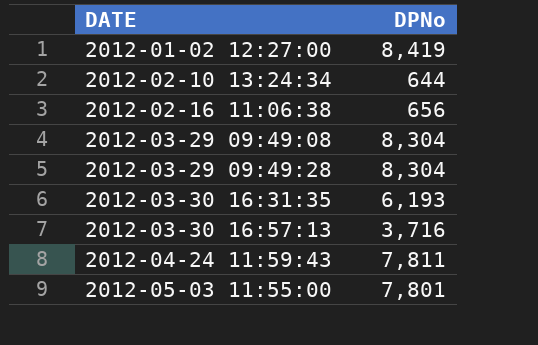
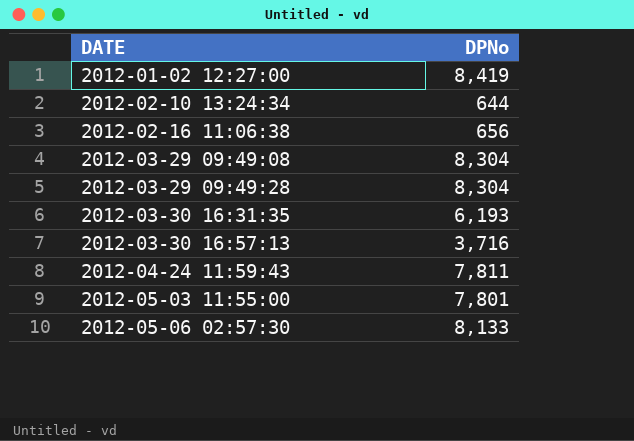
row 2012-05-06 02:57:30: none -> 8,133

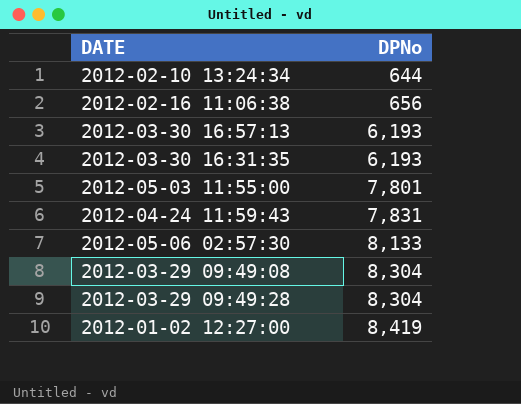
row order: DATE ascending -> DPNo ascending
2012-03-30 16:57:13 | DPNo: 3,716 -> 6,193
2012-04-24 11:59:43 | DPNo: 7,811 -> 7,831

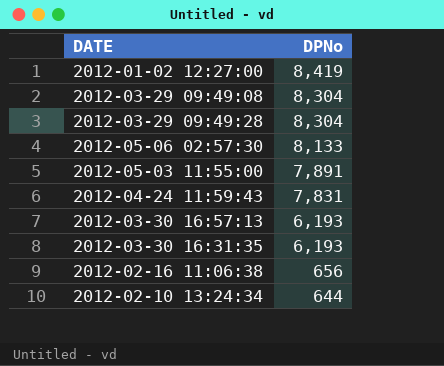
row order: DPNo ascending -> DPNo descending
2012-05-03 11:55:00 | DPNo: 7,801 -> 7,891

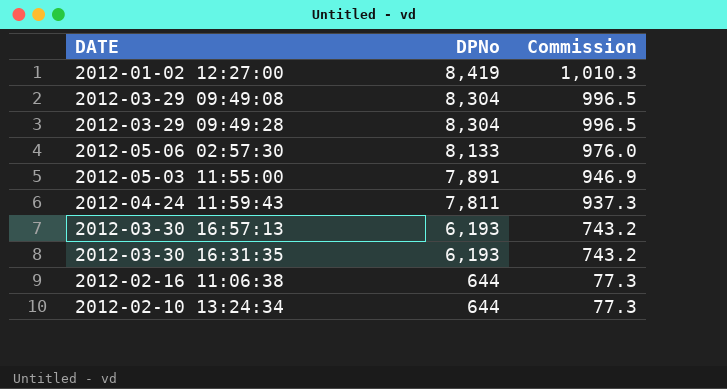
column Commission | formula: none -> [DPNo] * 0.12
2012-04-24 11:59:43 | DPNo: 7,831 -> 7,811
2012-02-16 11:06:38 | DPNo: 656 -> 644

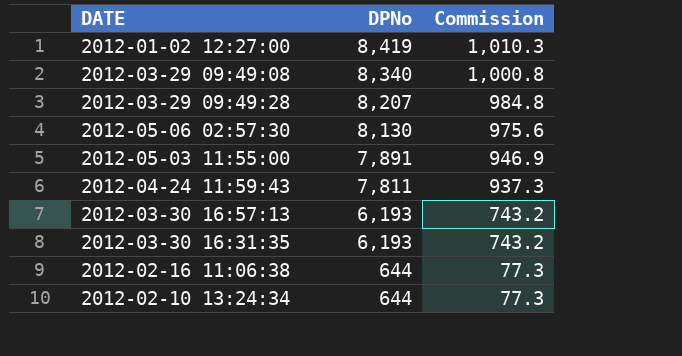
2012-03-29 09:49:08 | DPNo: 8,304 -> 8,340
2012-03-29 09:49:08 | Commission: 996.5 -> 1,000.8
2012-03-29 09:49:28 | DPNo: 8,304 -> 8,207
2012-03-29 09:49:28 | Commission: 996.5 -> 984.8
2012-05-06 02:57:30 | DPNo: 8,133 -> 8,130
2012-05-06 02:57:30 | Commission: 976.0 -> 975.6

